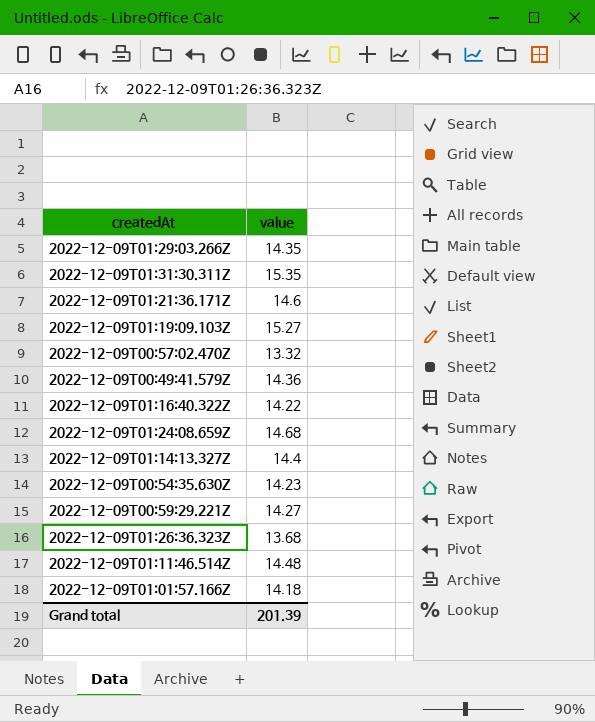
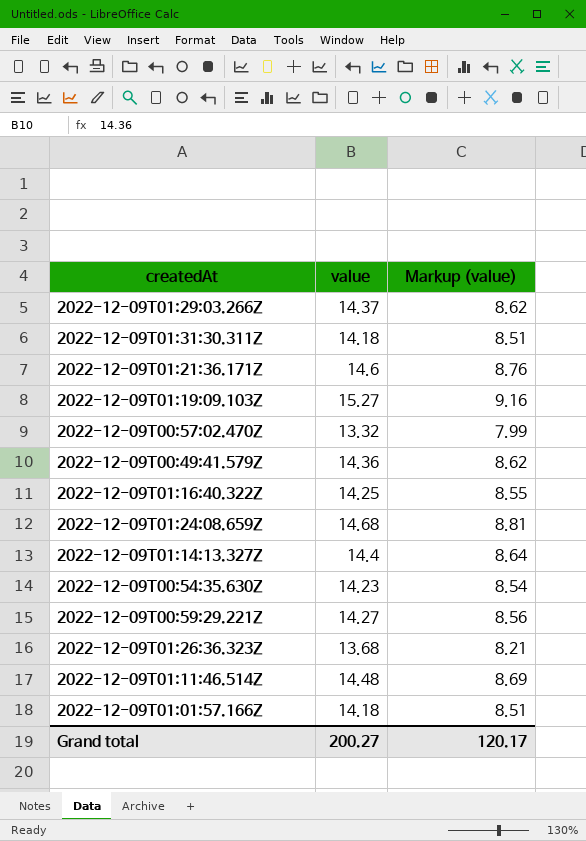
column Markup (value) | formula: none -> [value] * 0.6
2022-12-09T01:29:03.266Z | value: 14.35 -> 14.37
2022-12-09T01:31:30.311Z | value: 15.35 -> 14.18
2022-12-09T01:16:40.322Z | value: 14.22 -> 14.25
Grand total | value: 201.39 -> 200.27

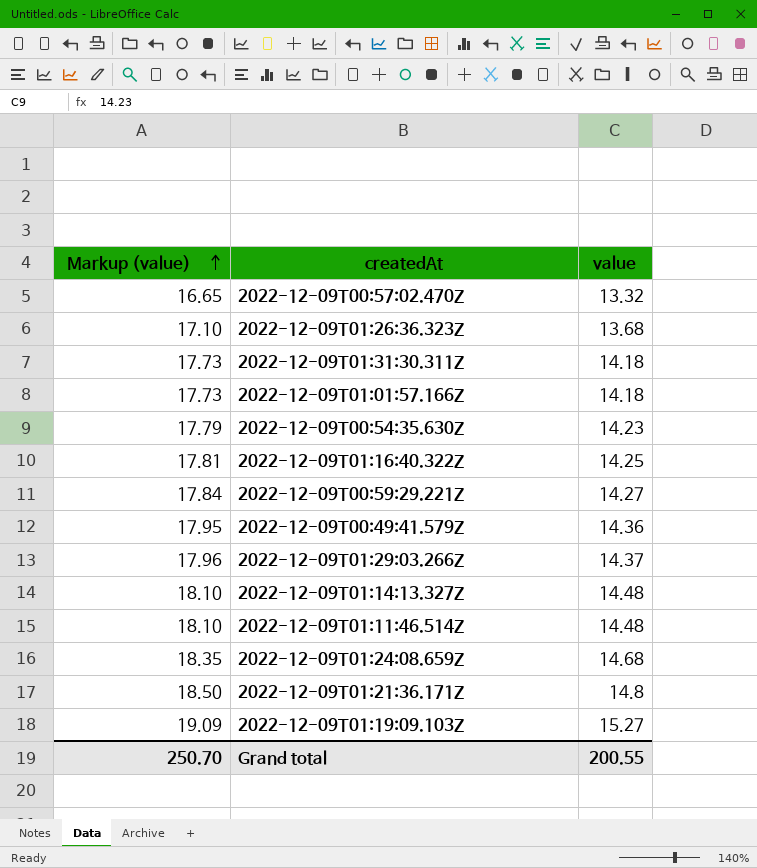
row order: none -> Markup (value) ascending
column Markup (value) | formula: [value] * 0.6 -> [value] * 1.25
column Markup (value) | position: 3 -> 1
2022-12-09T01:14:13.327Z | value: 14.4 -> 14.48
2022-12-09T01:21:36.171Z | value: 14.6 -> 14.8
Grand total | Markup (value): 120.17 -> 250.70
Grand total | value: 200.27 -> 200.55

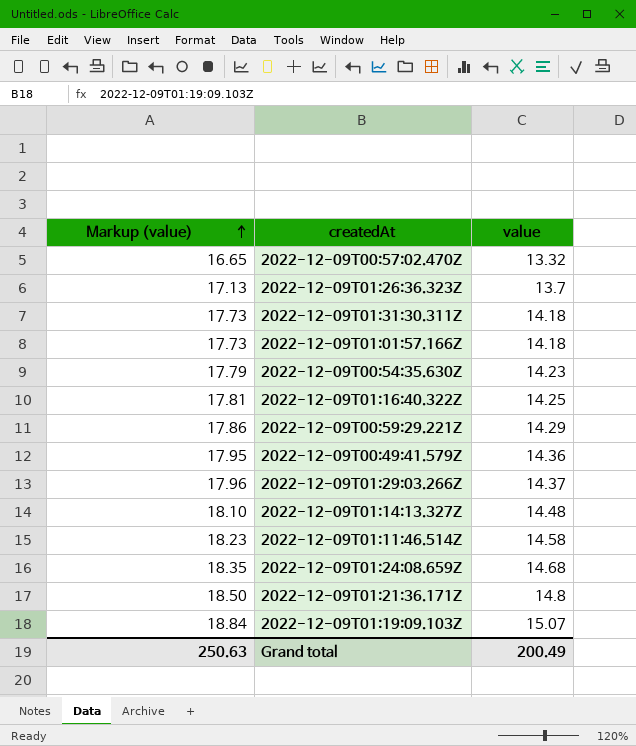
2022-12-09T01:26:36.323Z | Markup (value): 17.10 -> 17.13
2022-12-09T01:26:36.323Z | value: 13.68 -> 13.7
2022-12-09T00:59:29.221Z | Markup (value): 17.84 -> 17.86
2022-12-09T00:59:29.221Z | value: 14.27 -> 14.29
2022-12-09T01:11:46.514Z | Markup (value): 18.10 -> 18.23
2022-12-09T01:11:46.514Z | value: 14.48 -> 14.58
2022-12-09T01:19:09.103Z | Markup (value): 19.09 -> 18.84
2022-12-09T01:19:09.103Z | value: 15.27 -> 15.07
Grand total | Markup (value): 250.70 -> 250.63
Grand total | value: 200.55 -> 200.49

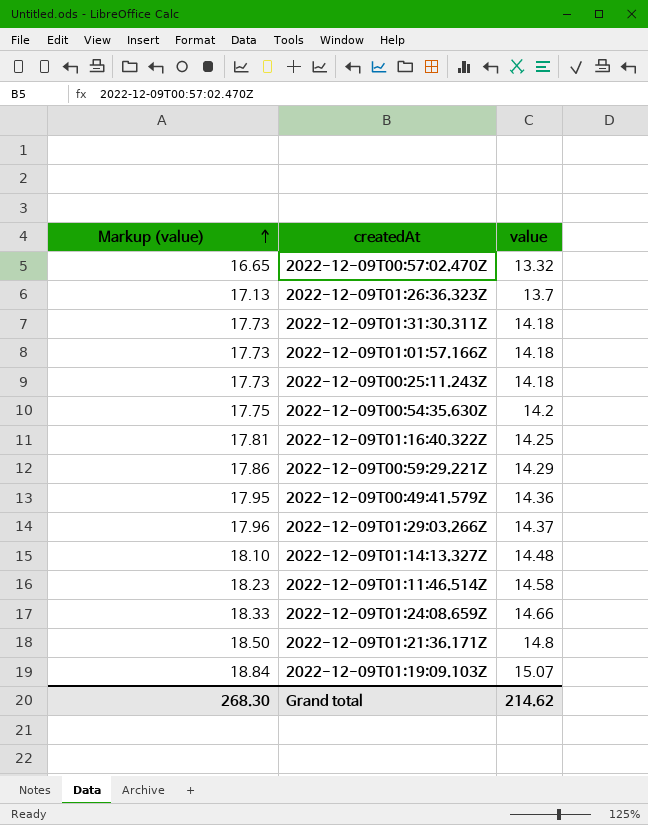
row 2022-12-09T00:25:11.243Z: none -> 17.73 | 14.18
2022-12-09T00:54:35.630Z | Markup (value): 17.79 -> 17.75
2022-12-09T00:54:35.630Z | value: 14.23 -> 14.2
2022-12-09T01:24:08.659Z | Markup (value): 18.35 -> 18.33
2022-12-09T01:24:08.659Z | value: 14.68 -> 14.66
Grand total | Markup (value): 250.63 -> 268.30
Grand total | value: 200.49 -> 214.62

